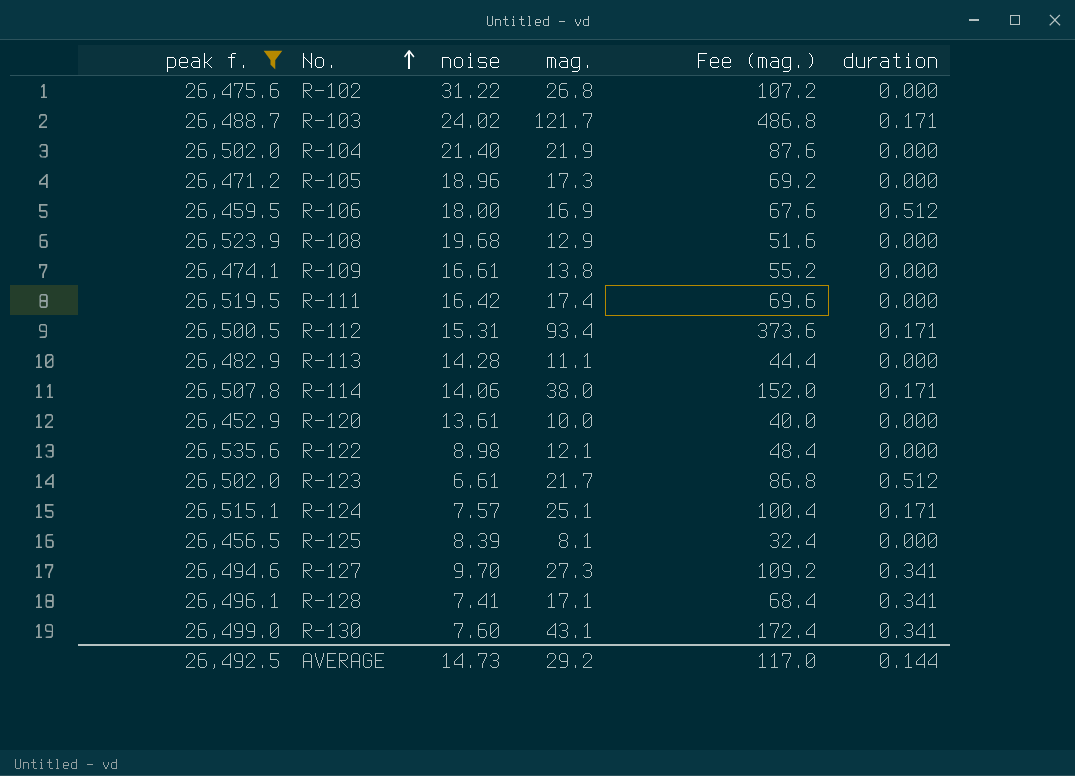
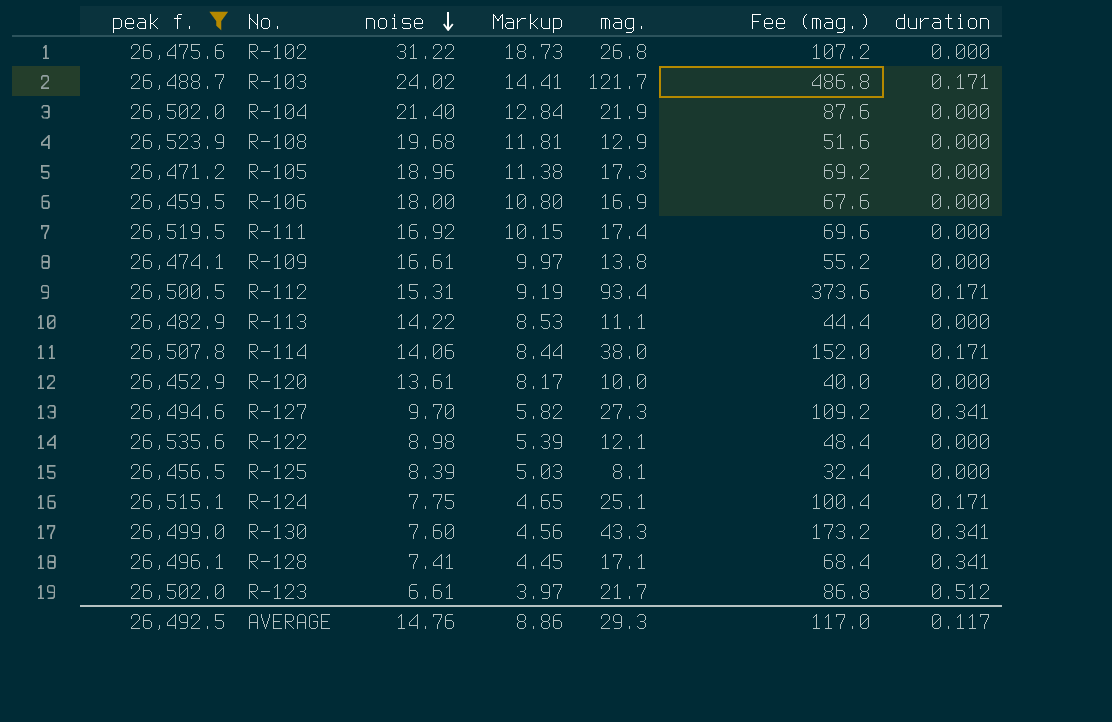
row order: No. ascending -> noise descending
column Markup | formula: none -> [noise] * 0.6
R-106 | duration: 0.512 -> 0.000
R-111 | noise: 16.42 -> 16.92
R-113 | noise: 14.28 -> 14.22
R-124 | noise: 7.57 -> 7.75
R-130 | mag.: 43.1 -> 43.3
R-130 | Fee (mag.): 172.4 -> 173.2
AVERAGE | noise: 14.73 -> 14.76
AVERAGE | mag.: 29.2 -> 29.3
AVERAGE | duration: 0.144 -> 0.117

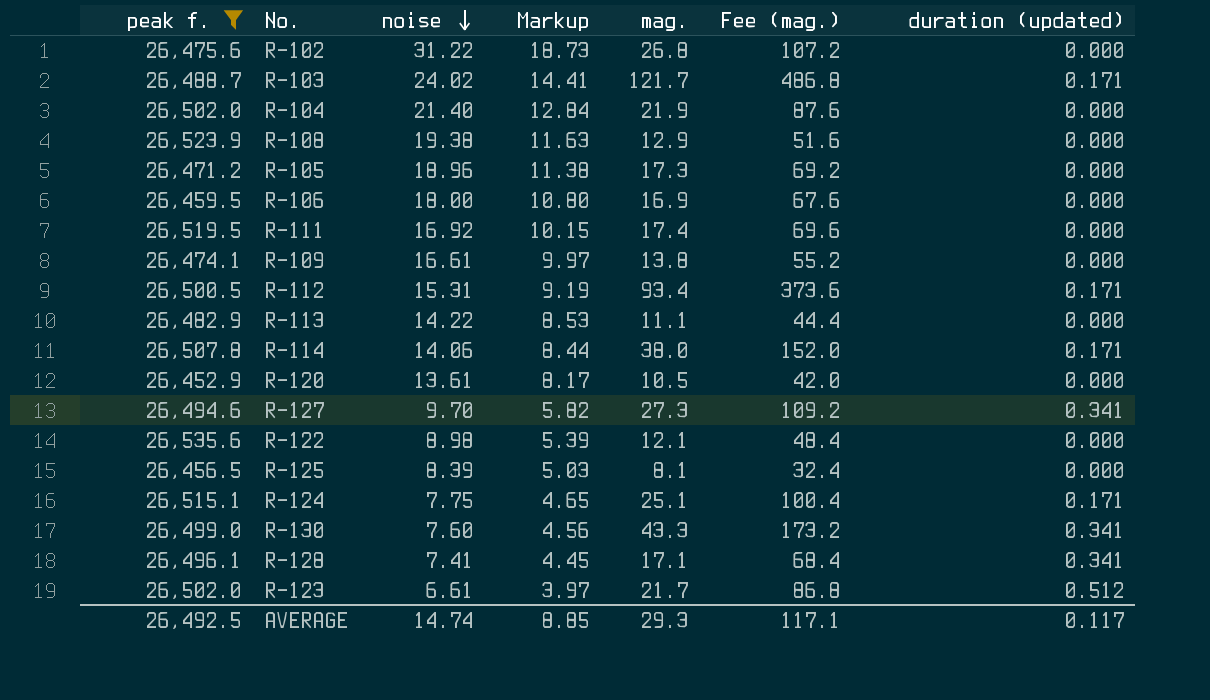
column name: duration -> duration (updated)
R-108 | noise: 19.68 -> 19.38
R-108 | Markup: 11.81 -> 11.63
R-120 | mag.: 10.0 -> 10.5
R-120 | Fee (mag.): 40.0 -> 42.0
AVERAGE | noise: 14.76 -> 14.74
AVERAGE | Markup: 8.86 -> 8.85
AVERAGE | Fee (mag.): 117.0 -> 117.1

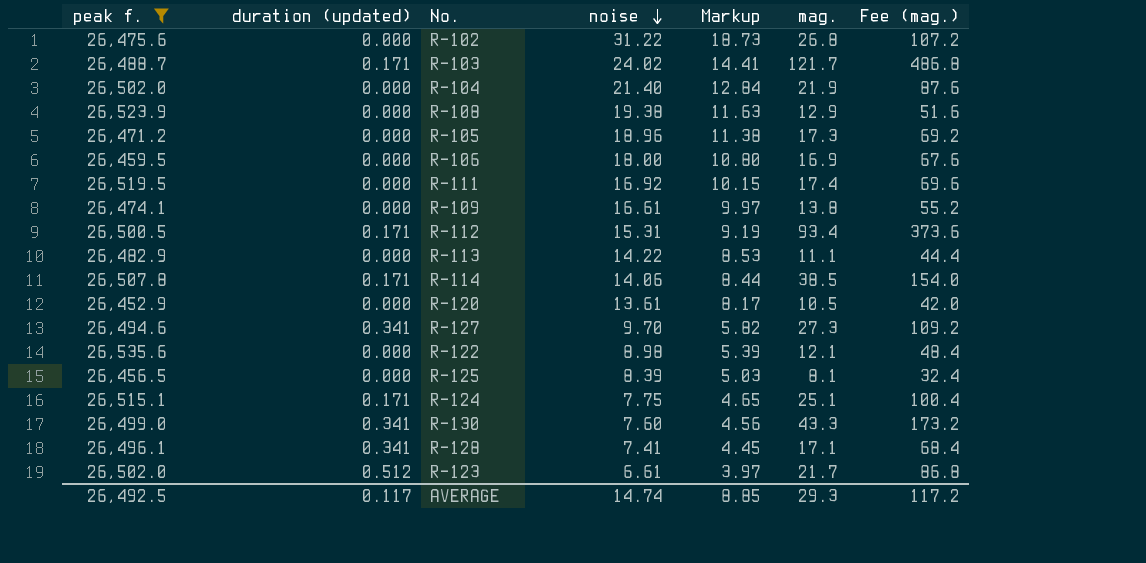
column duration (updated) | position: 7 -> 2
R-114 | mag.: 38.0 -> 38.5
R-114 | Fee (mag.): 152.0 -> 154.0
AVERAGE | Fee (mag.): 117.1 -> 117.2

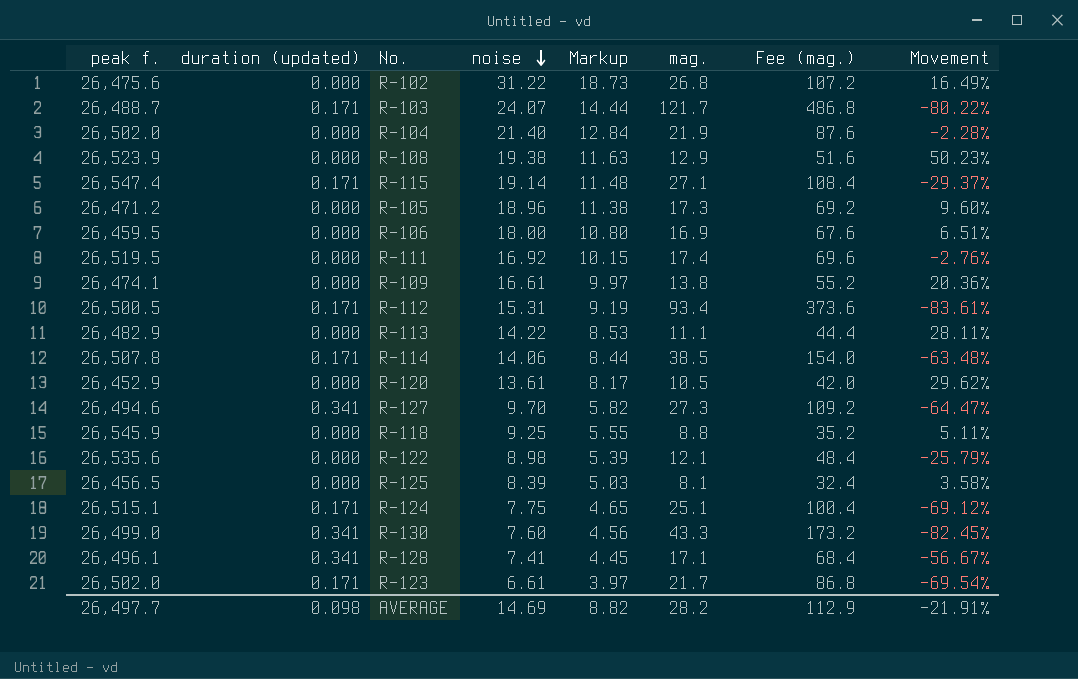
filter: peak f. <= 26,535.6 -> none
column Movement | formula: none -> ([noise] - [mag.]) / [mag.]
R-103 | noise: 24.02 -> 24.07
R-103 | Markup: 14.41 -> 14.44
R-123 | duration (updated): 0.512 -> 0.171
AVERAGE | peak f.: 26,492.5 -> 26,497.7
AVERAGE | duration (updated): 0.117 -> 0.098
AVERAGE | noise: 14.74 -> 14.69
AVERAGE | Markup: 8.85 -> 8.82
AVERAGE | mag.: 29.3 -> 28.2
AVERAGE | Fee (mag.): 117.2 -> 112.9

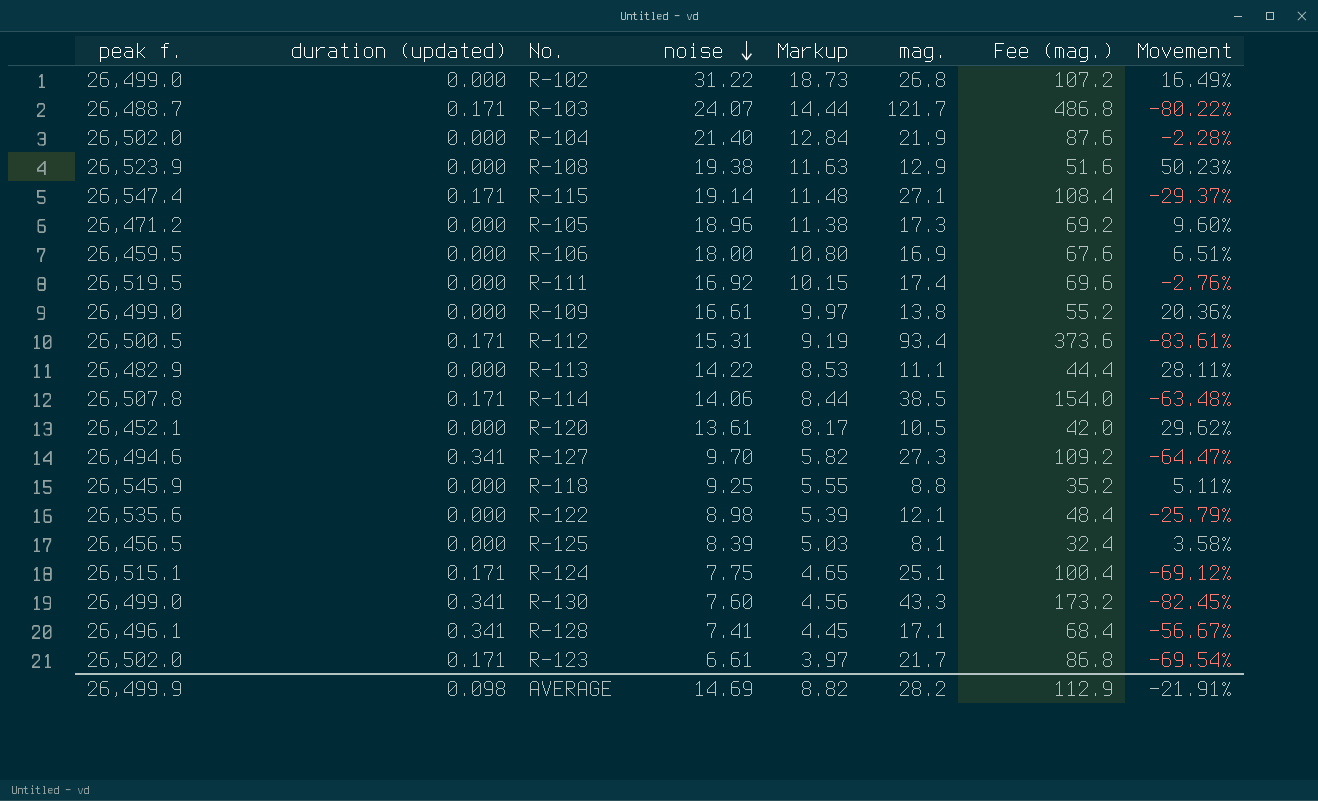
R-102 | peak f.: 26,475.6 -> 26,499.0
R-109 | peak f.: 26,474.1 -> 26,499.0
R-120 | peak f.: 26,452.9 -> 26,452.1
AVERAGE | peak f.: 26,497.7 -> 26,499.9

